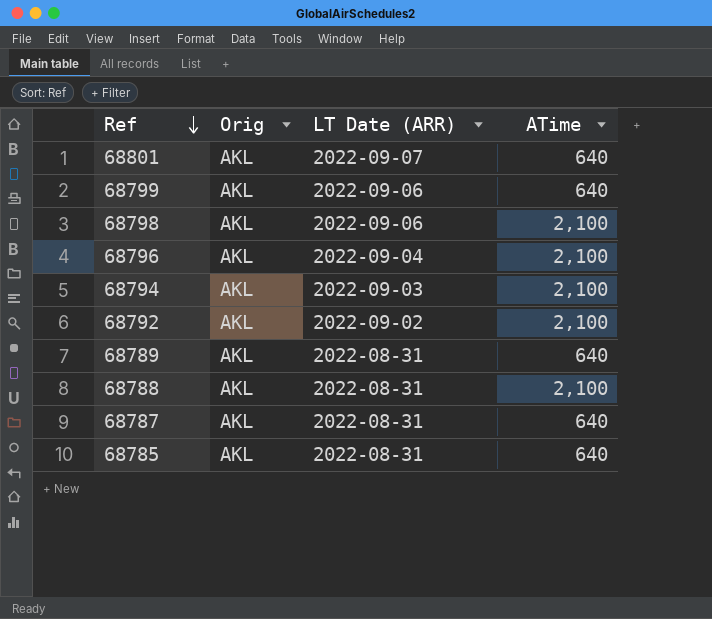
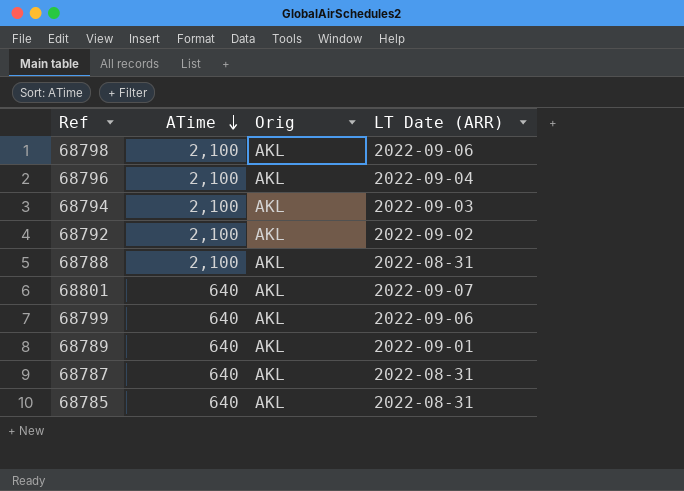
row order: Ref descending -> ATime descending
column ATime | position: 4 -> 2
68789 | LT Date (ARR): 2022-08-31 -> 2022-09-01

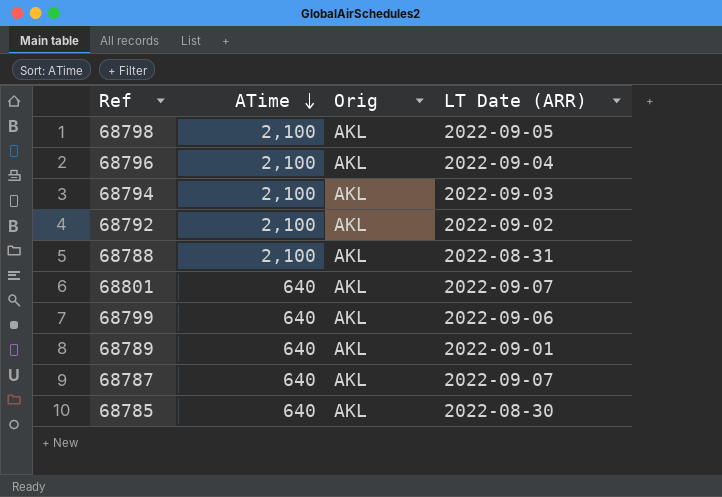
68798 | LT Date (ARR): 2022-09-06 -> 2022-09-05
68787 | LT Date (ARR): 2022-08-31 -> 2022-09-07
68785 | LT Date (ARR): 2022-08-31 -> 2022-08-30

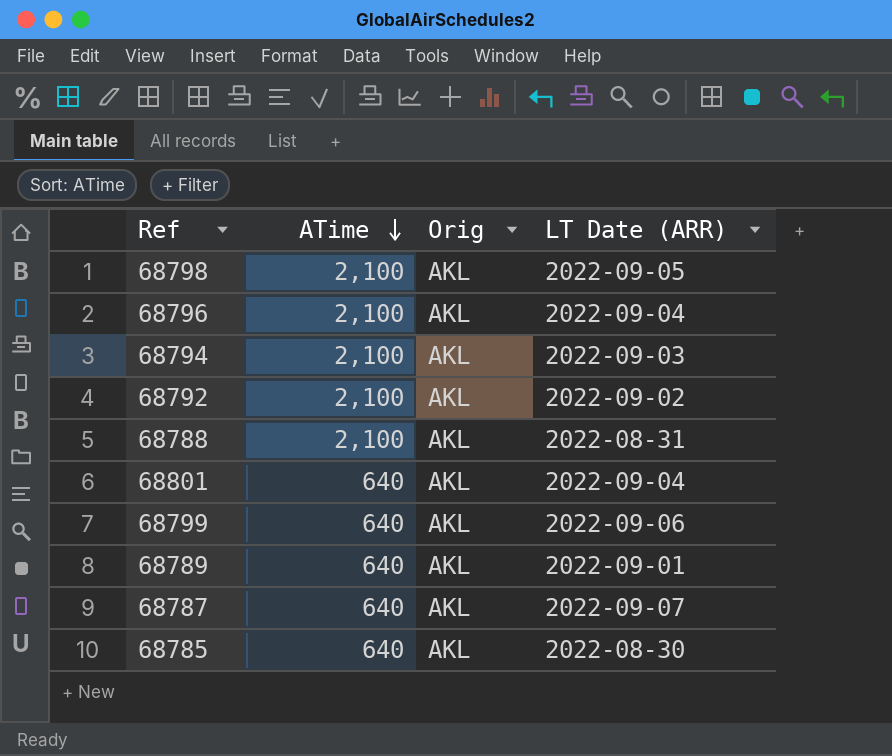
68801 | LT Date (ARR): 2022-09-07 -> 2022-09-04

